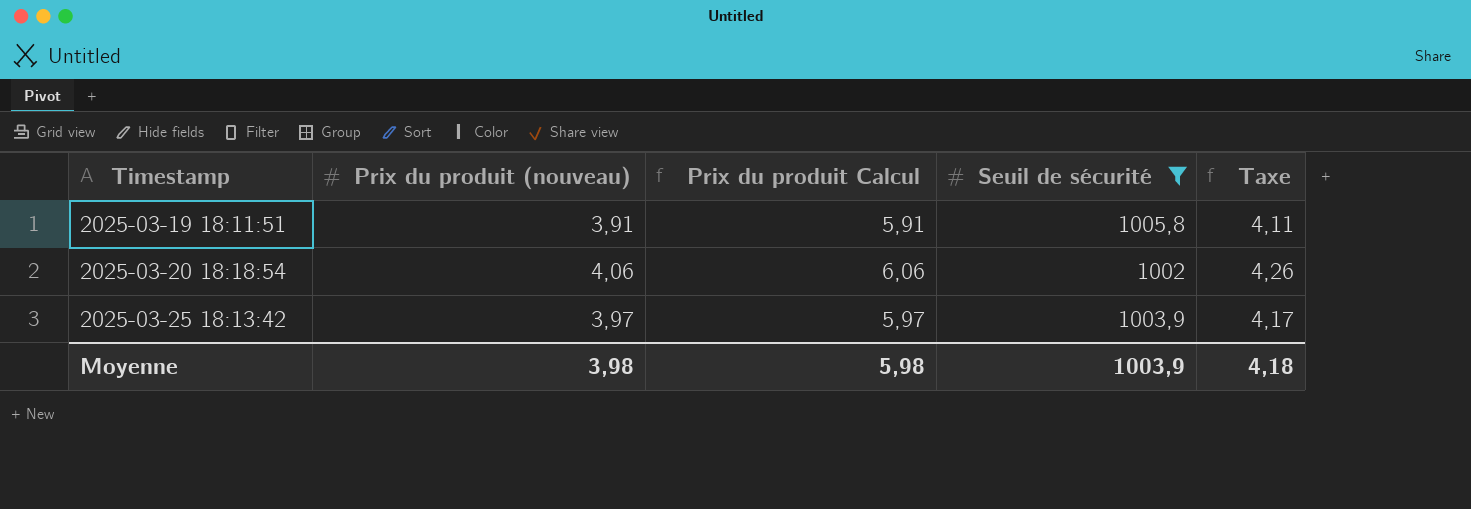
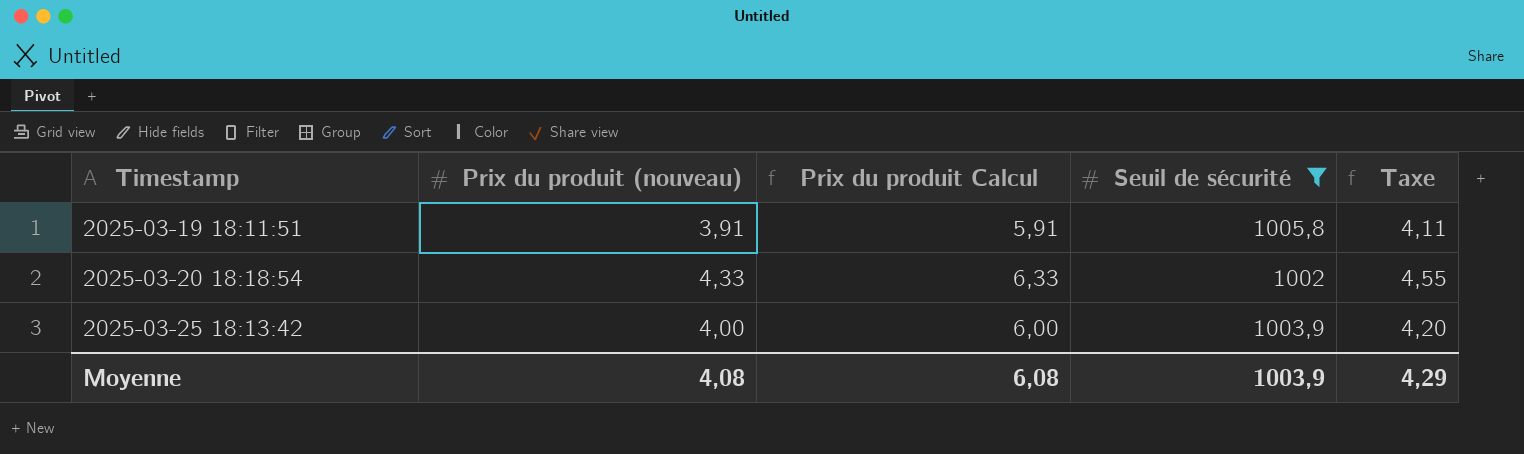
2025-03-20 18:18:54 | Prix du produit (nouveau): 4,06 -> 4,33
2025-03-20 18:18:54 | Prix du produit Calcul: 6,06 -> 6,33
2025-03-20 18:18:54 | Taxe: 4,26 -> 4,55
2025-03-25 18:13:42 | Prix du produit (nouveau): 3,97 -> 4,00
2025-03-25 18:13:42 | Prix du produit Calcul: 5,97 -> 6,00
2025-03-25 18:13:42 | Taxe: 4,17 -> 4,20
Moyenne | Prix du produit (nouveau): 3,98 -> 4,08
Moyenne | Prix du produit Calcul: 5,98 -> 6,08
Moyenne | Taxe: 4,18 -> 4,29

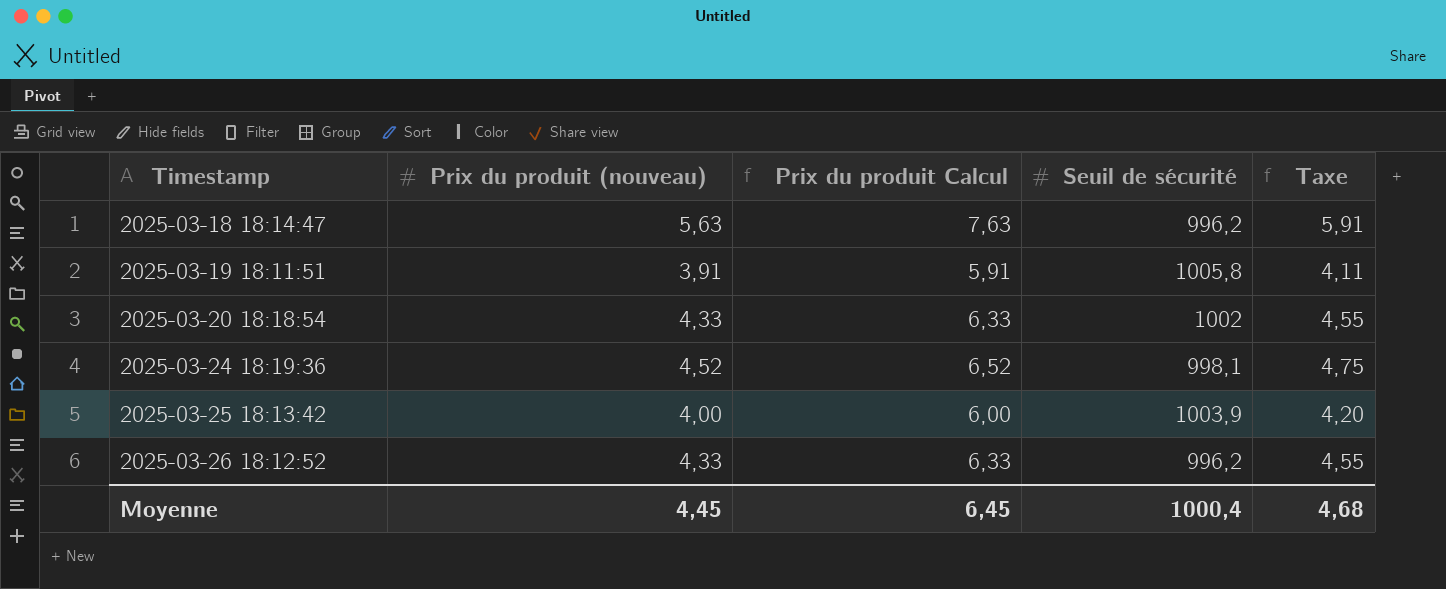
filter: Seuil de sécurité >= 1002 -> none
Moyenne | Prix du produit (nouveau): 4,08 -> 4,45
Moyenne | Prix du produit Calcul: 6,08 -> 6,45
Moyenne | Seuil de sécurité: 1003,9 -> 1000,4
Moyenne | Taxe: 4,29 -> 4,68

